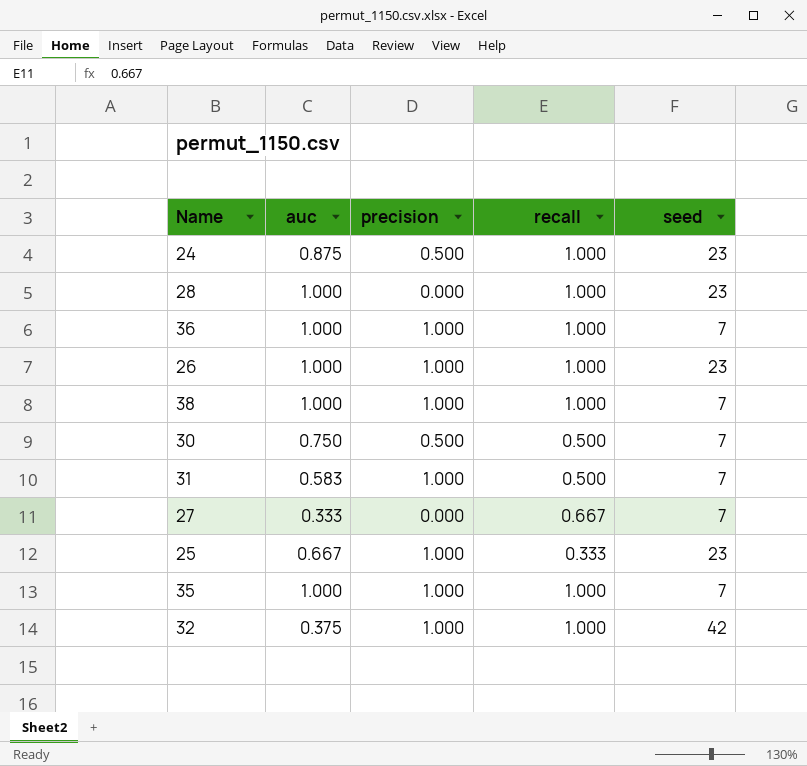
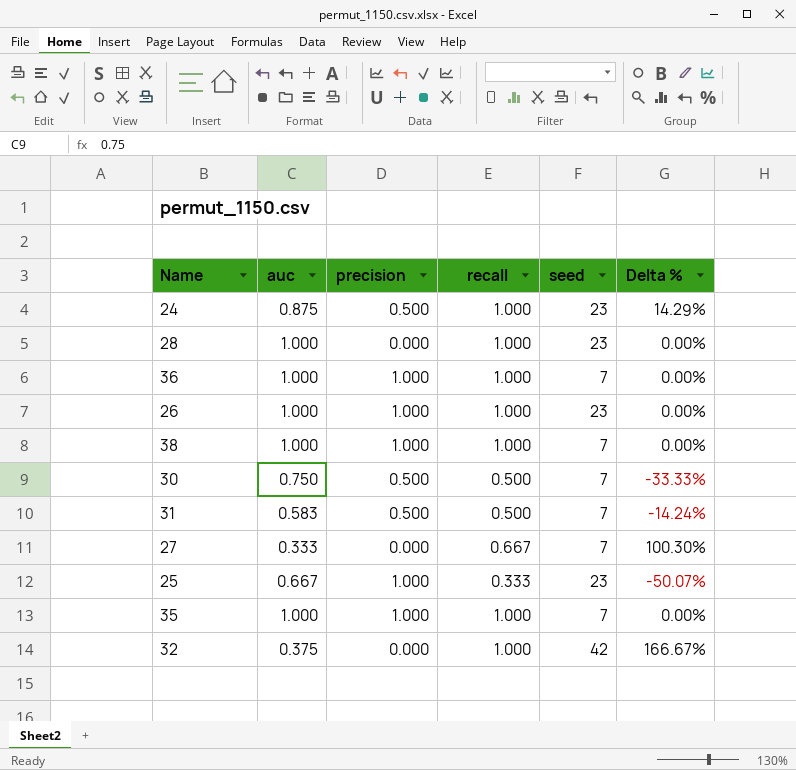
column Delta % | formula: none -> ([recall] - [auc]) / [auc]
31 | precision: 1.000 -> 0.500
32 | precision: 1.000 -> 0.000

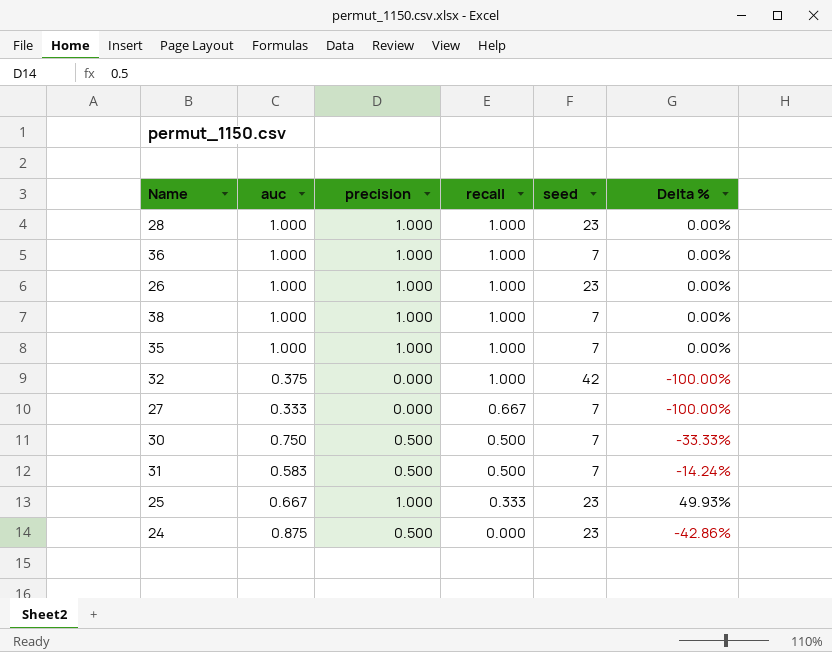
row order: none -> recall descending
column Delta % | formula: ([recall] - [auc]) / [auc] -> ([precision] - [auc]) / [auc]
28 | precision: 0.000 -> 1.000
24 | recall: 1.000 -> 0.000

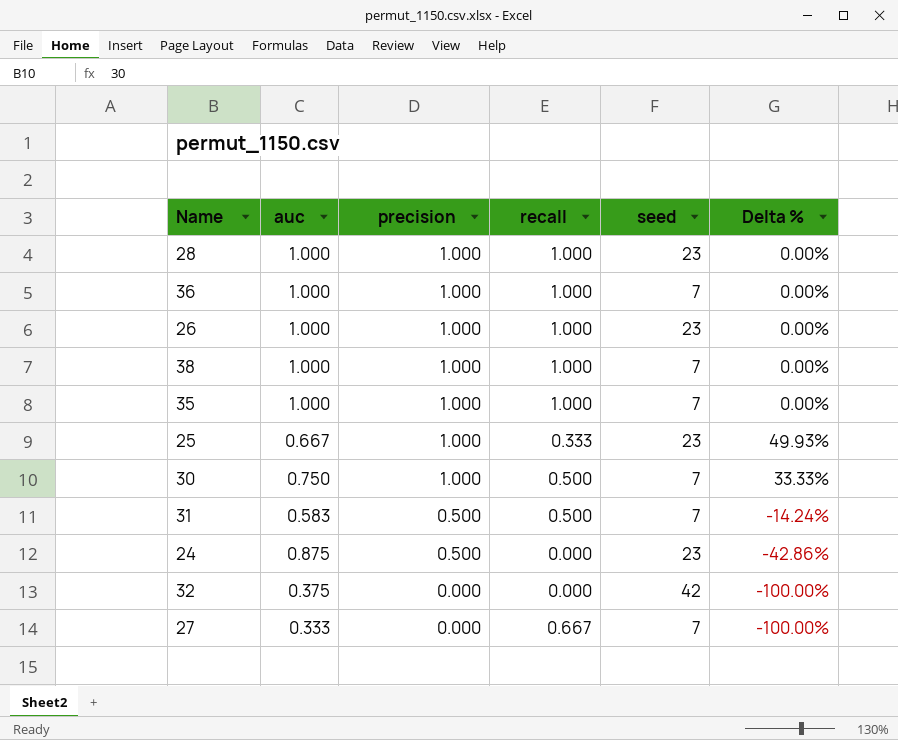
row order: recall descending -> precision descending
30 | precision: 0.500 -> 1.000
30 | Delta %: -33.33% -> 33.33%
32 | recall: 1.000 -> 0.000

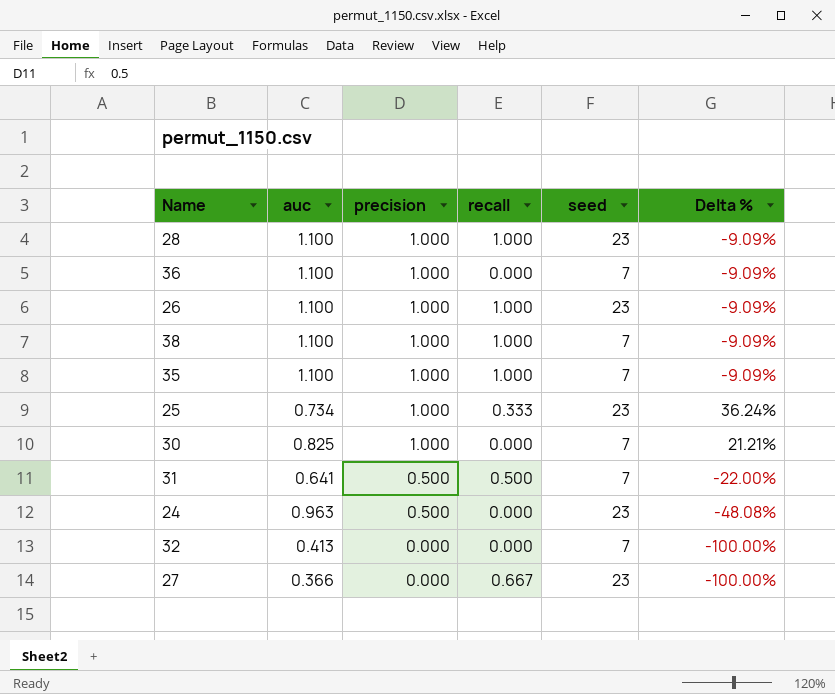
28 | auc: 1.000 -> 1.100
28 | Delta %: 0.00% -> -9.09%
36 | auc: 1.000 -> 1.100
36 | recall: 1.000 -> 0.000
36 | Delta %: 0.00% -> -9.09%
26 | auc: 1.000 -> 1.100
26 | Delta %: 0.00% -> -9.09%
38 | auc: 1.000 -> 1.100
38 | Delta %: 0.00% -> -9.09%
35 | auc: 1.000 -> 1.100
35 | Delta %: 0.00% -> -9.09%
25 | auc: 0.667 -> 0.734
25 | Delta %: 49.93% -> 36.24%
30 | auc: 0.750 -> 0.825
30 | recall: 0.500 -> 0.000
30 | Delta %: 33.33% -> 21.21%
31 | auc: 0.583 -> 0.641
31 | Delta %: -14.24% -> -22.00%
24 | auc: 0.875 -> 0.963
24 | Delta %: -42.86% -> -48.08%
32 | auc: 0.375 -> 0.413
32 | seed: 42 -> 7
27 | auc: 0.333 -> 0.366
27 | seed: 7 -> 23

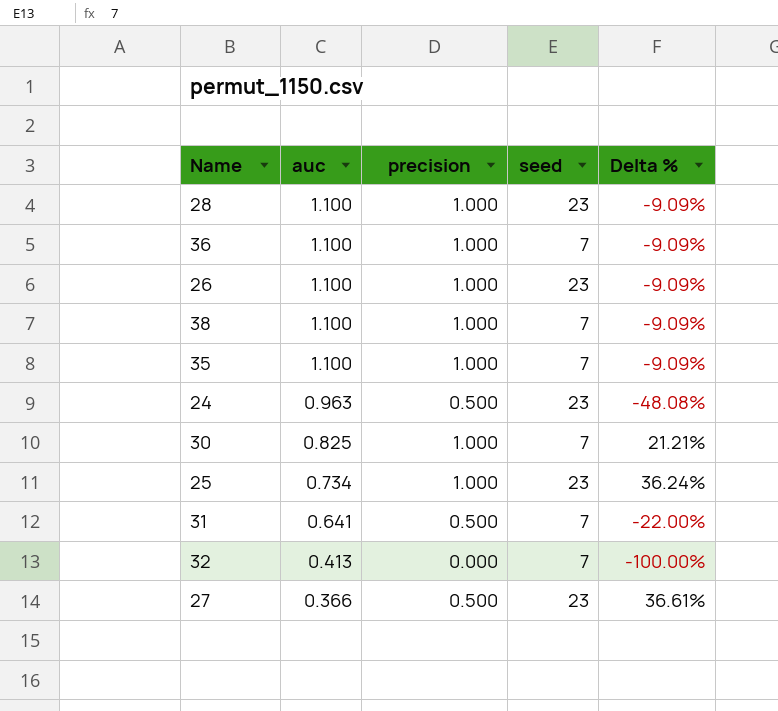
row order: precision descending -> auc descending
column recall | position: 4 -> none
27 | precision: 0.000 -> 0.500
27 | Delta %: -100.00% -> 36.61%

